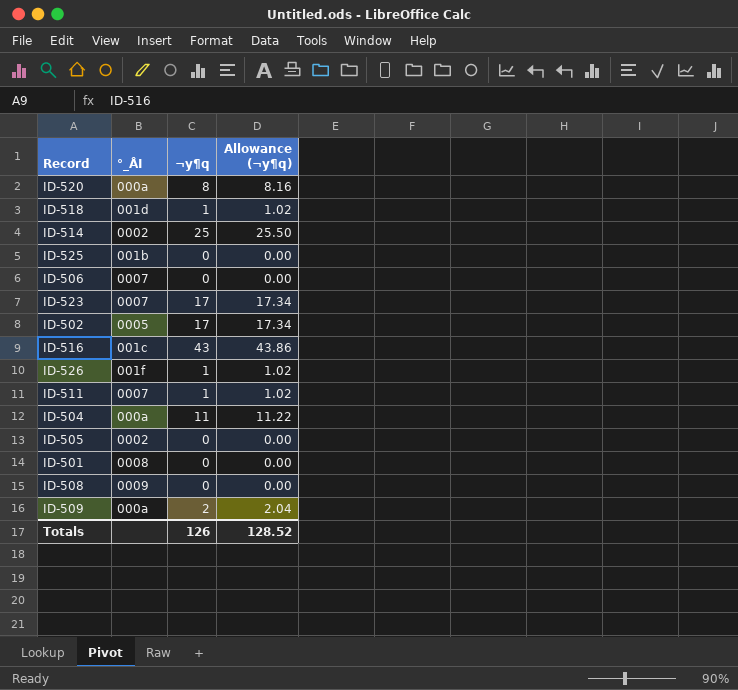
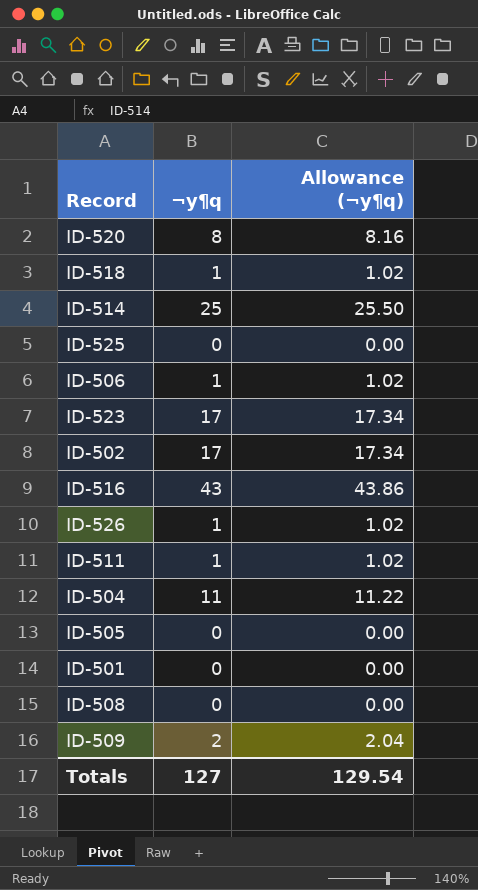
column °_ÂI | position: 2 -> none
ID-506 | ¬y¶q: 0 -> 1
ID-506 | Allowance (¬y¶q): 0.00 -> 1.02
Totals | ¬y¶q: 126 -> 127
Totals | Allowance (¬y¶q): 128.52 -> 129.54

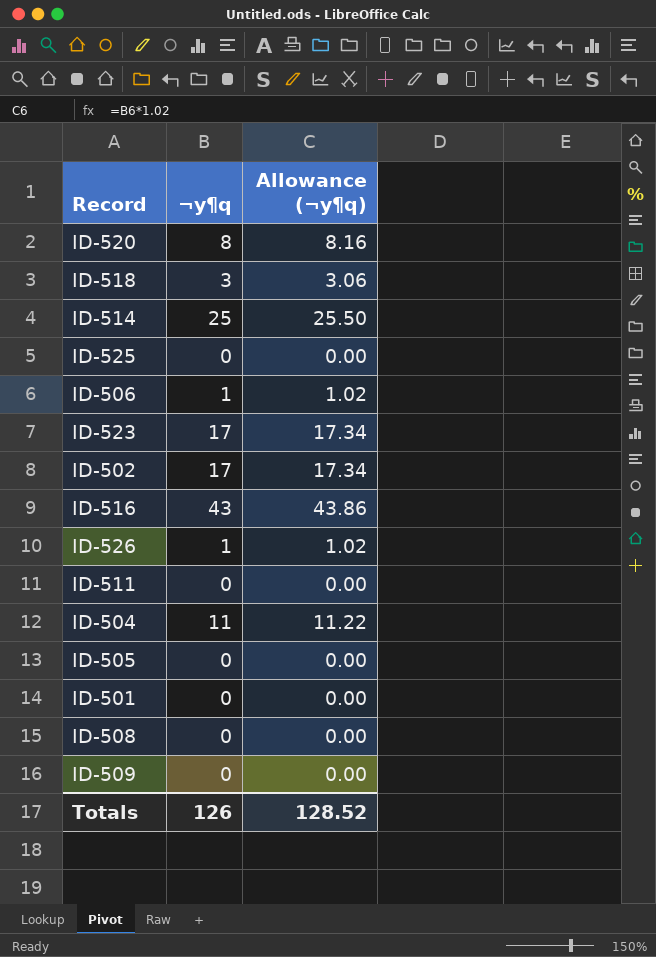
ID-518 | ¬y¶q: 1 -> 3
ID-518 | Allowance (¬y¶q): 1.02 -> 3.06
ID-511 | ¬y¶q: 1 -> 0
ID-511 | Allowance (¬y¶q): 1.02 -> 0.00
ID-509 | ¬y¶q: 2 -> 0
ID-509 | Allowance (¬y¶q): 2.04 -> 0.00
Totals | ¬y¶q: 127 -> 126
Totals | Allowance (¬y¶q): 129.54 -> 128.52

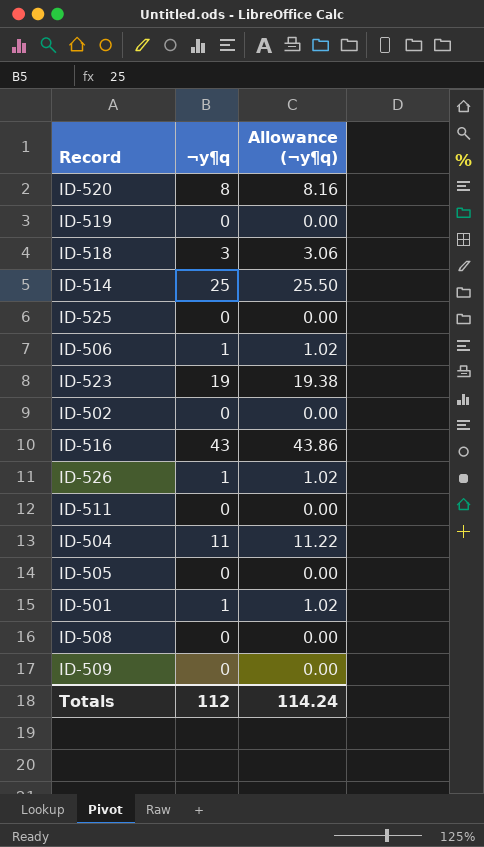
row ID-519: none -> 0 | 0.00
ID-523 | ¬y¶q: 17 -> 19
ID-523 | Allowance (¬y¶q): 17.34 -> 19.38
ID-502 | ¬y¶q: 17 -> 0
ID-502 | Allowance (¬y¶q): 17.34 -> 0.00
ID-501 | ¬y¶q: 0 -> 1
ID-501 | Allowance (¬y¶q): 0.00 -> 1.02
Totals | ¬y¶q: 126 -> 112
Totals | Allowance (¬y¶q): 128.52 -> 114.24

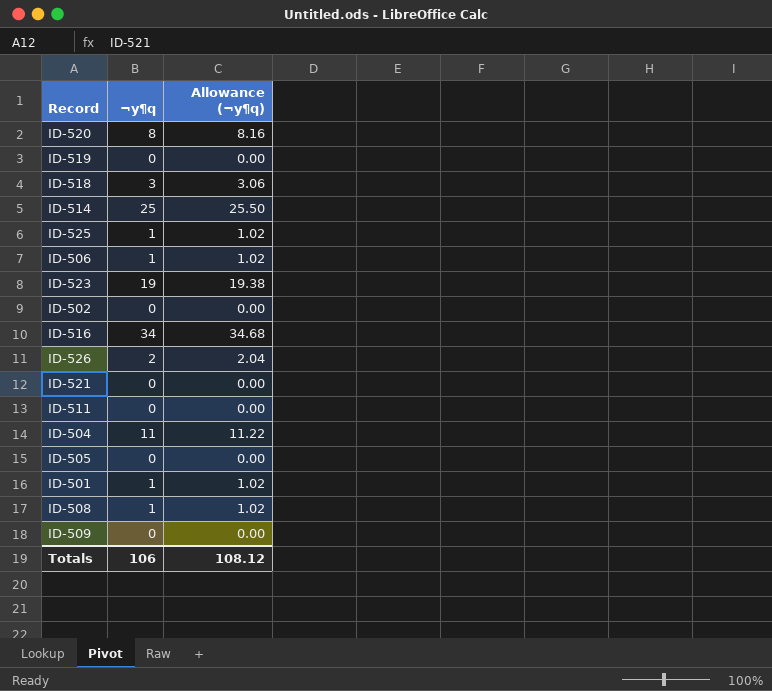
ID-525 | ¬y¶q: 0 -> 1
ID-525 | Allowance (¬y¶q): 0.00 -> 1.02
ID-516 | ¬y¶q: 43 -> 34
ID-516 | Allowance (¬y¶q): 43.86 -> 34.68
ID-526 | ¬y¶q: 1 -> 2
ID-526 | Allowance (¬y¶q): 1.02 -> 2.04
row ID-521: none -> 0 | 0.00
ID-508 | ¬y¶q: 0 -> 1
ID-508 | Allowance (¬y¶q): 0.00 -> 1.02
Totals | ¬y¶q: 112 -> 106
Totals | Allowance (¬y¶q): 114.24 -> 108.12

